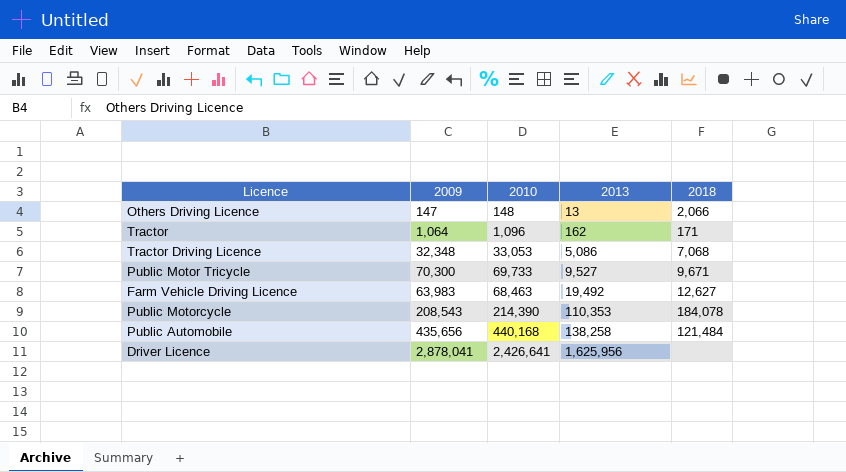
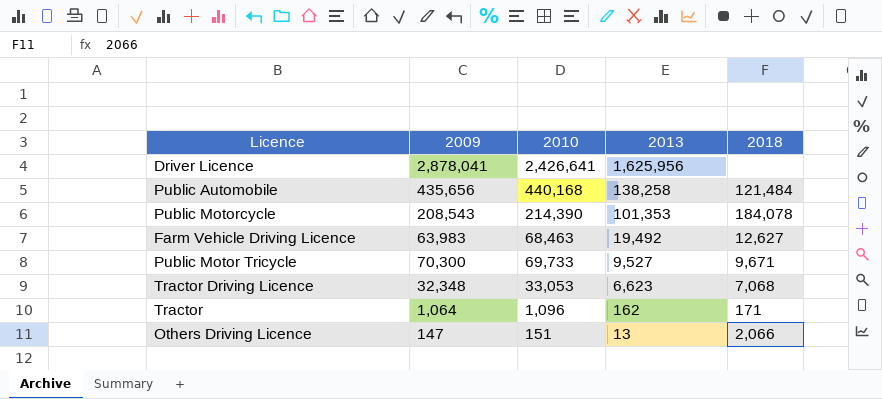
row order: 2013 ascending -> 2013 descending
Public Motorcycle | 2013: 110,353 -> 101,353
Tractor Driving Licence | 2013: 5,086 -> 6,623
Others Driving Licence | 2010: 148 -> 151

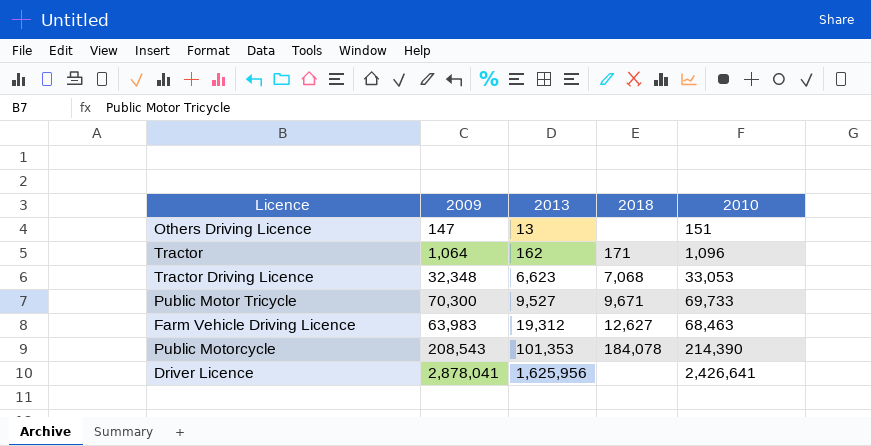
row order: 2013 descending -> 2013 ascending
column 2010 | position: 3 -> 5
row Public Automobile: 435,656 | 440,168 | 138,258 | 121,484 -> none
Others Driving Licence | 2018: 2,066 -> none
Farm Vehicle Driving Licence | 2013: 19,492 -> 19,312

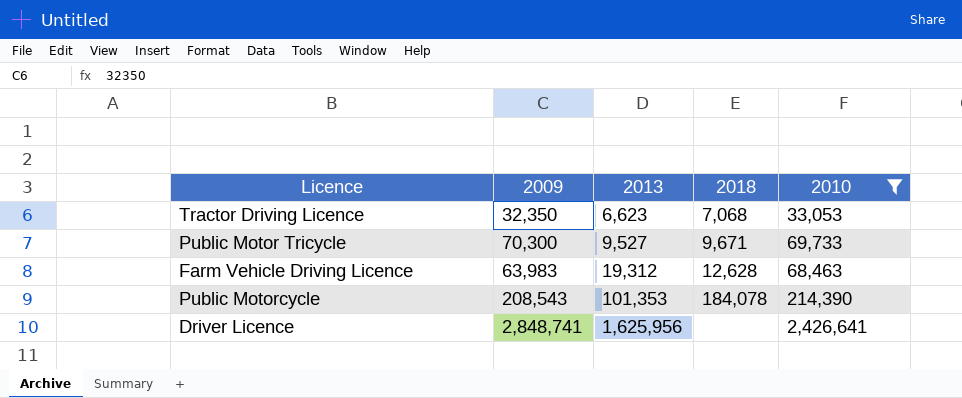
filter: none -> 2010 >= 33,053
Tractor Driving Licence | 2009: 32,348 -> 32,350
Farm Vehicle Driving Licence | 2018: 12,627 -> 12,628
Driver Licence | 2009: 2,878,041 -> 2,848,741

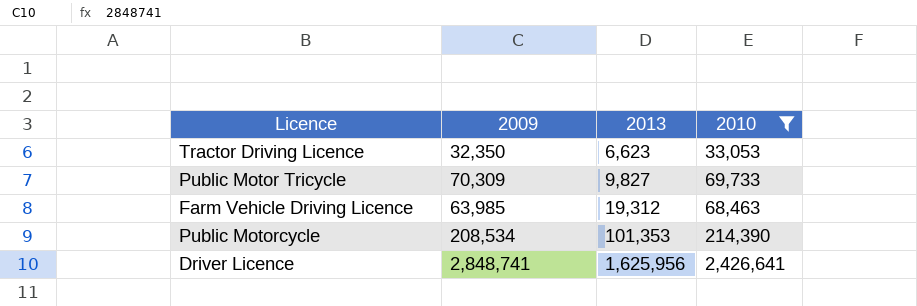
column 2018 | position: 4 -> none
Public Motor Tricycle | 2009: 70,300 -> 70,309
Public Motor Tricycle | 2013: 9,527 -> 9,827
Farm Vehicle Driving Licence | 2009: 63,983 -> 63,985
Public Motorcycle | 2009: 208,543 -> 208,534

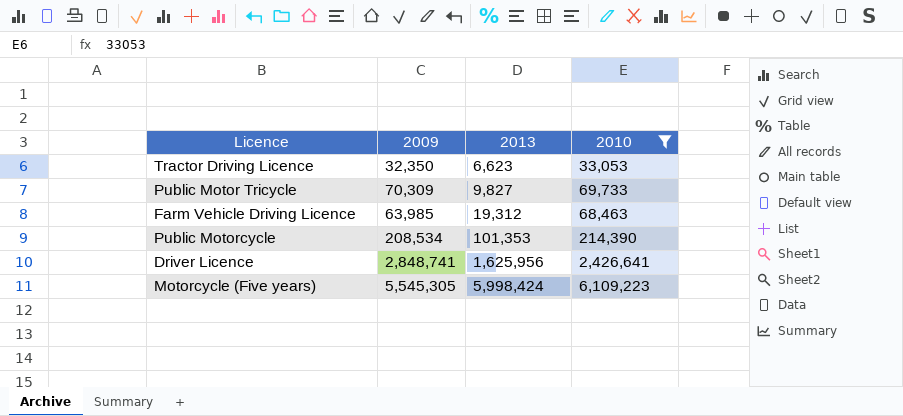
row Motorcycle (Five years): none -> 5,545,305 | 5,998,424 | 6,109,223

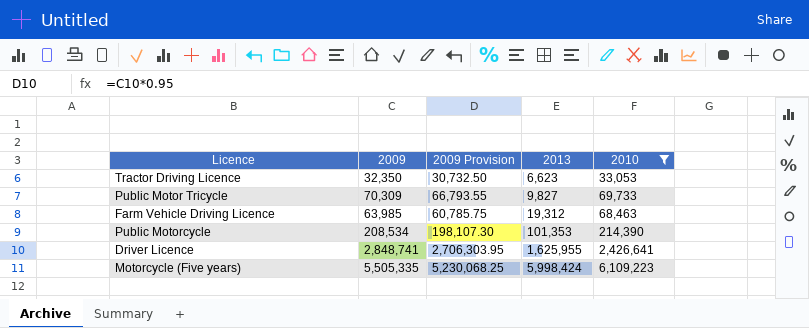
column 2009 Provision | formula: none -> [2009] * 0.95
Driver Licence | 2013: 1,625,956 -> 1,625,955
Motorcycle (Five years) | 2009: 5,545,305 -> 5,505,335

